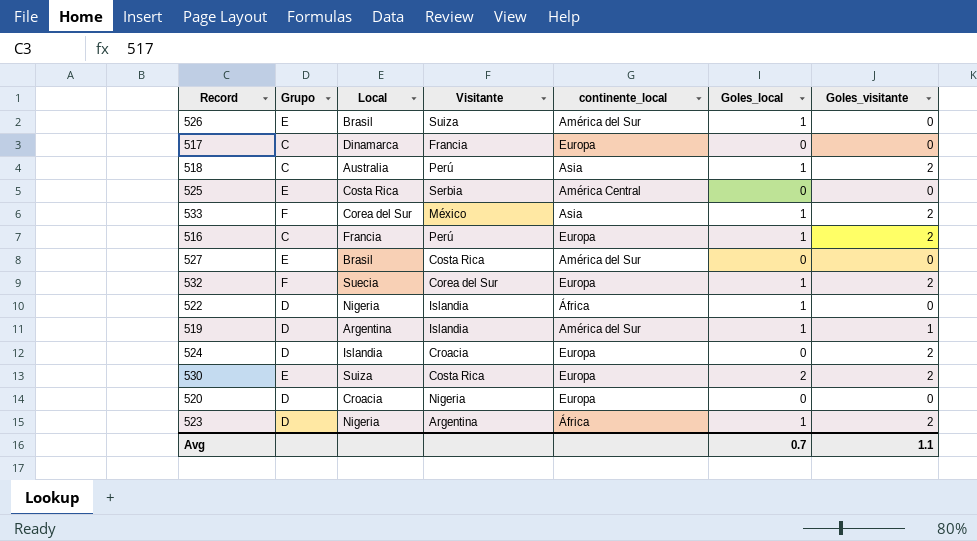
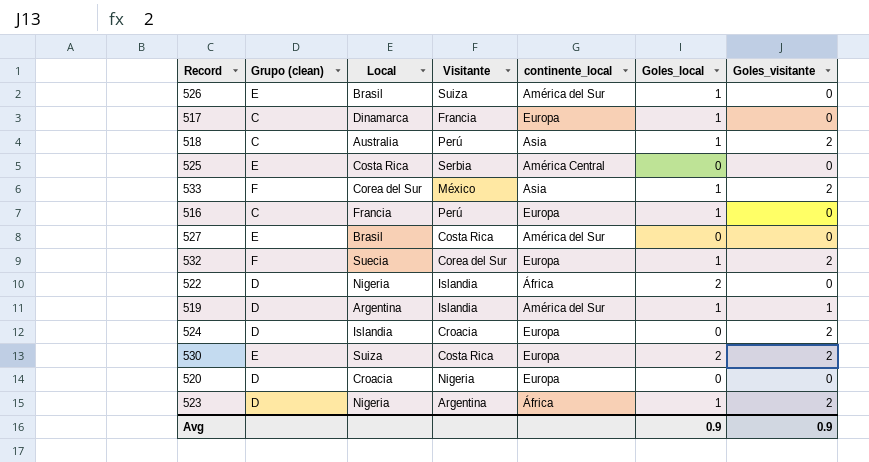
column name: Grupo -> Grupo (clean)
517 | Goles_local: 0 -> 1
516 | Goles_visitante: 2 -> 0
522 | Goles_local: 1 -> 2
Avg | Goles_local: 0.7 -> 0.9
Avg | Goles_visitante: 1.1 -> 0.9

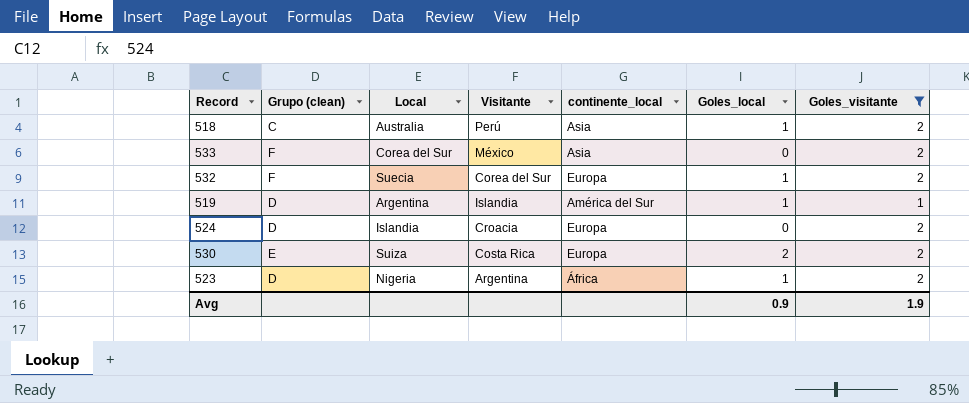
filter: none -> Goles_visitante != 0
533 | Goles_local: 1 -> 0
Avg | Goles_visitante: 0.9 -> 1.9

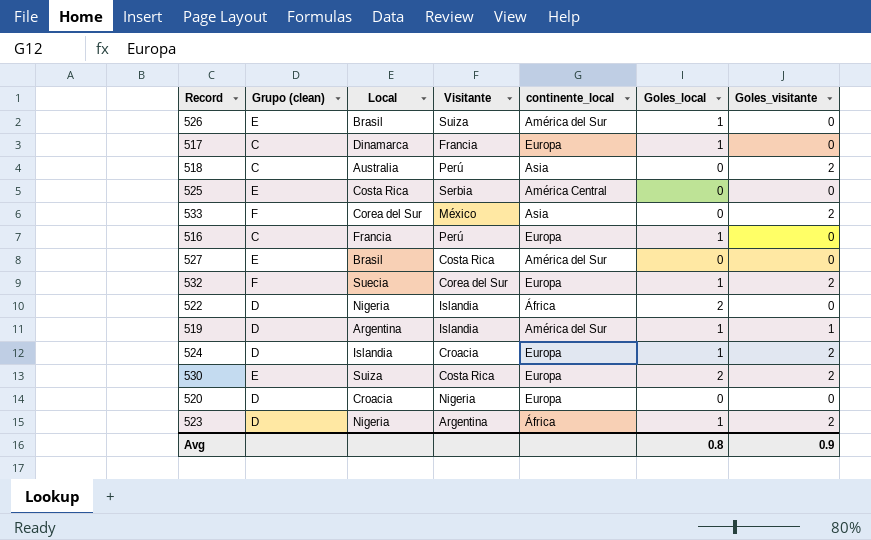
filter: Goles_visitante != 0 -> none
518 | Goles_local: 1 -> 0
524 | Goles_local: 0 -> 1
Avg | Goles_local: 0.9 -> 0.8
Avg | Goles_visitante: 1.9 -> 0.9

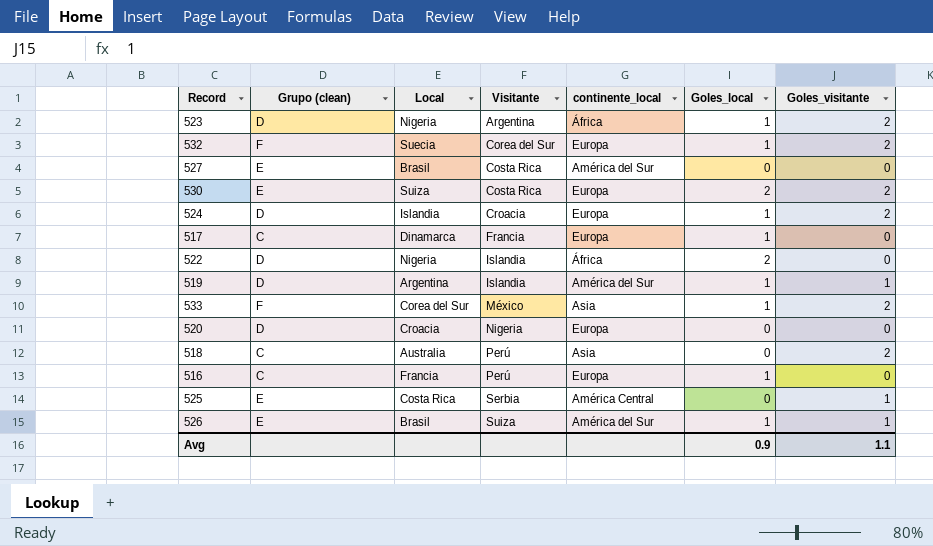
row order: none -> Visitante ascending
533 | Goles_local: 0 -> 1
525 | Goles_visitante: 0 -> 1
526 | Goles_visitante: 0 -> 1
Avg | Goles_local: 0.8 -> 0.9
Avg | Goles_visitante: 0.9 -> 1.1

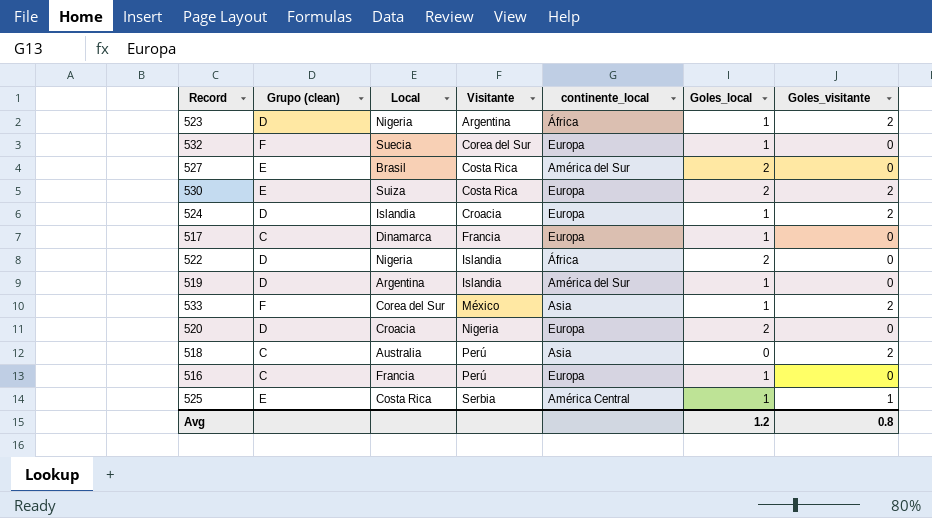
row 526: E | Brasil | Suiza | América del Sur | 1 | 1 -> none
532 | Goles_visitante: 2 -> 0
527 | Goles_local: 0 -> 2
519 | Goles_visitante: 1 -> 0
520 | Goles_local: 0 -> 2
525 | Goles_local: 0 -> 1
Avg | Goles_local: 0.9 -> 1.2
Avg | Goles_visitante: 1.1 -> 0.8

